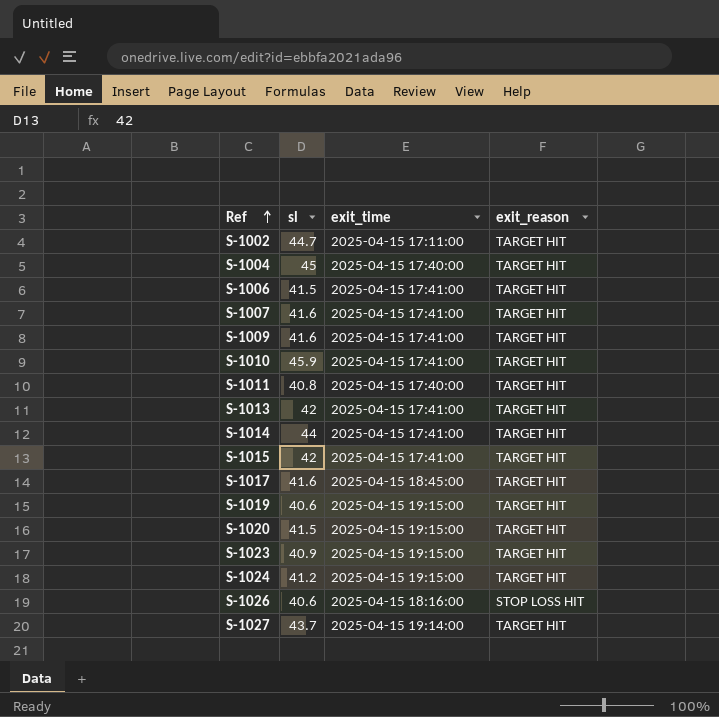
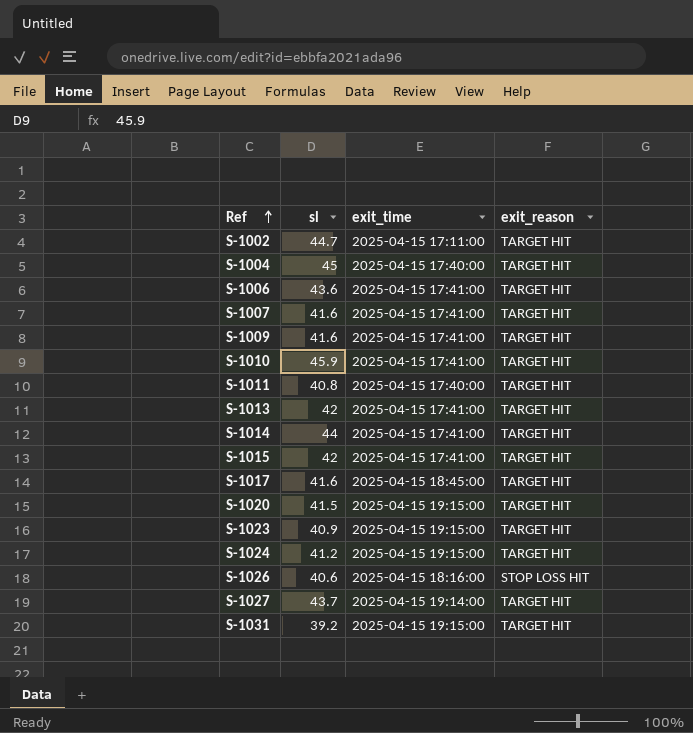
row S-1019: 40.6 | 2025-04-15 19:15:00 | TARGET HIT -> none
S-1006 | sl: 41.5 -> 43.6
row S-1031: none -> 39.2 | 2025-04-15 19:15:00 | TARGET HIT

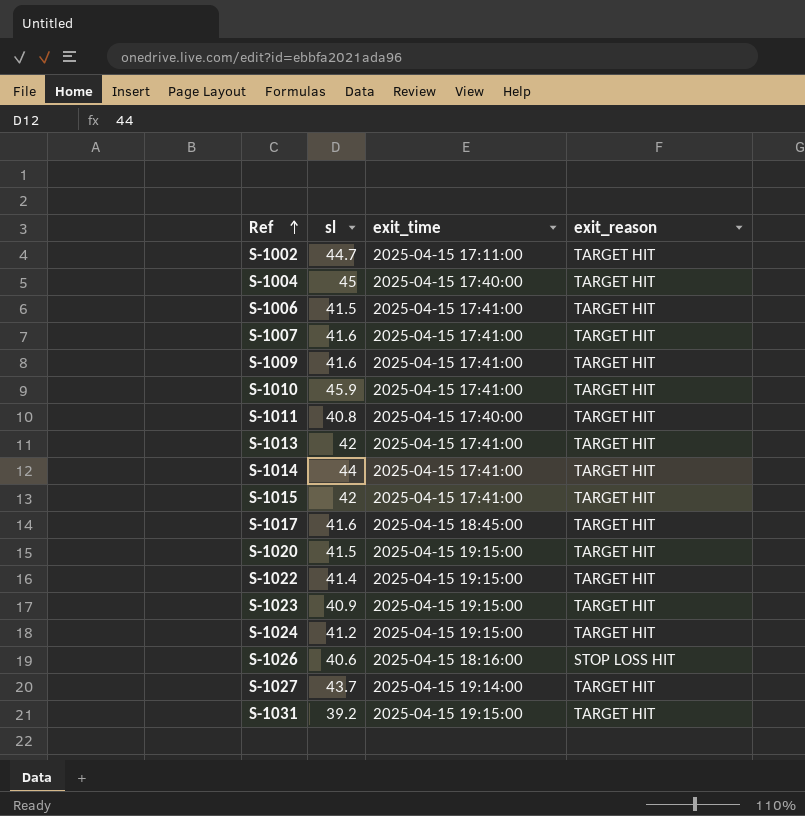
S-1006 | sl: 43.6 -> 41.5
row S-1022: none -> 41.4 | 2025-04-15 19:15:00 | TARGET HIT

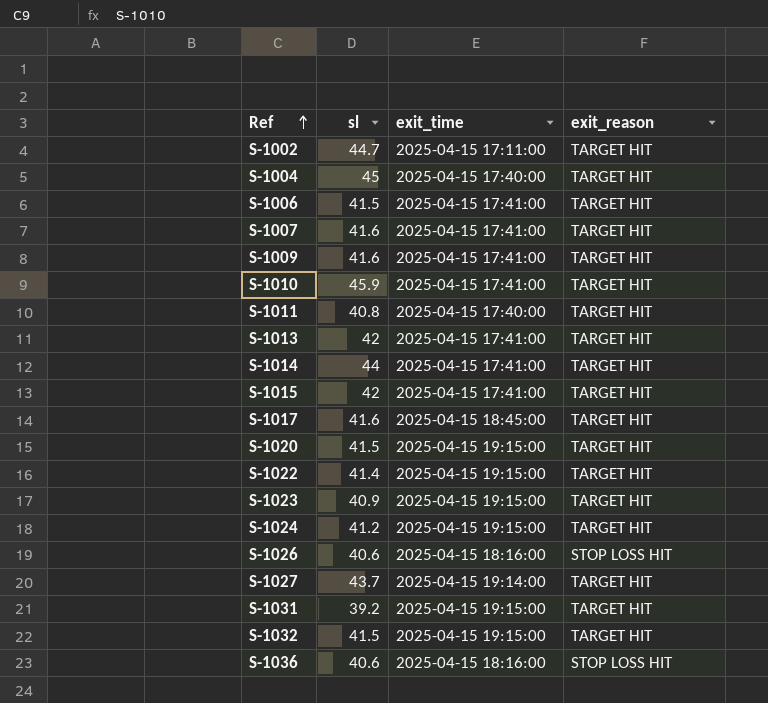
row S-1032: none -> 41.5 | 2025-04-15 19:15:00 | TARGET HIT
row S-1036: none -> 40.6 | 2025-04-15 18:16:00 | STOP LOSS HIT

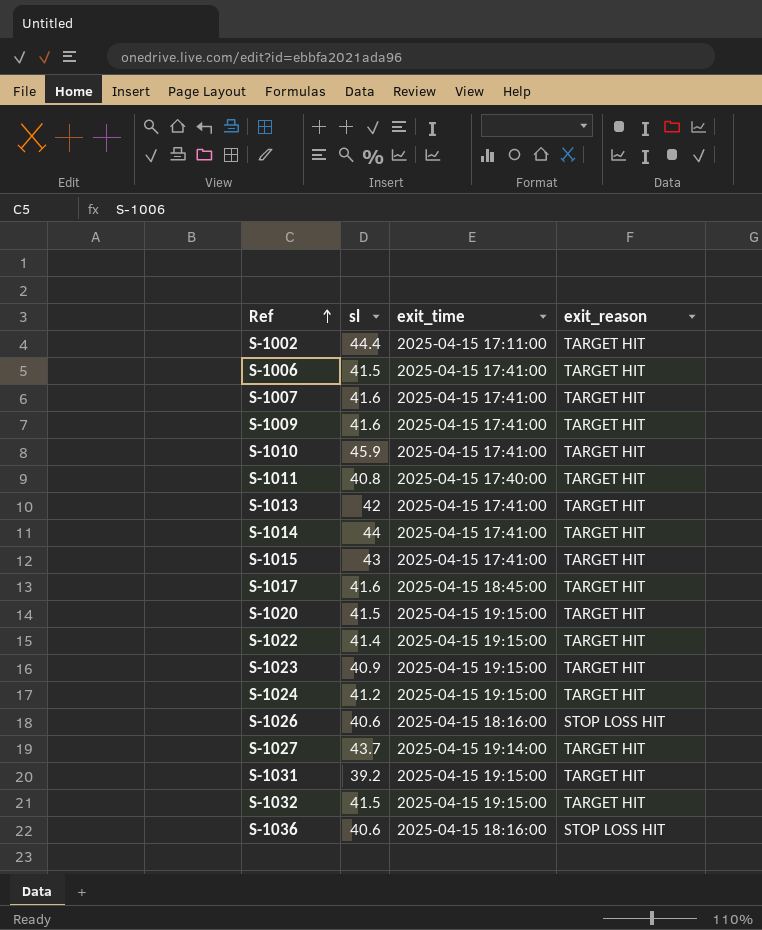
row S-1004: 45 | 2025-04-15 17:40:00 | TARGET HIT -> none
S-1002 | sl: 44.7 -> 44.4
S-1015 | sl: 42 -> 43

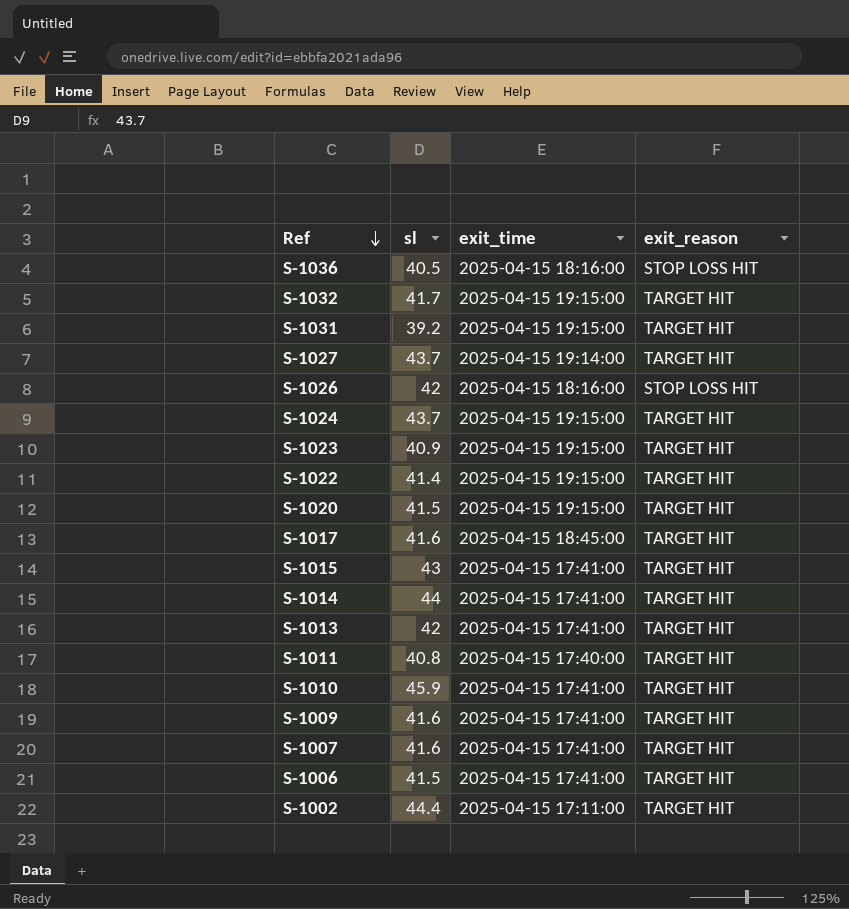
row order: Ref ascending -> Ref descending
S-1036 | sl: 40.6 -> 40.5
S-1032 | sl: 41.5 -> 41.7
S-1026 | sl: 40.6 -> 42
S-1024 | sl: 41.2 -> 43.7

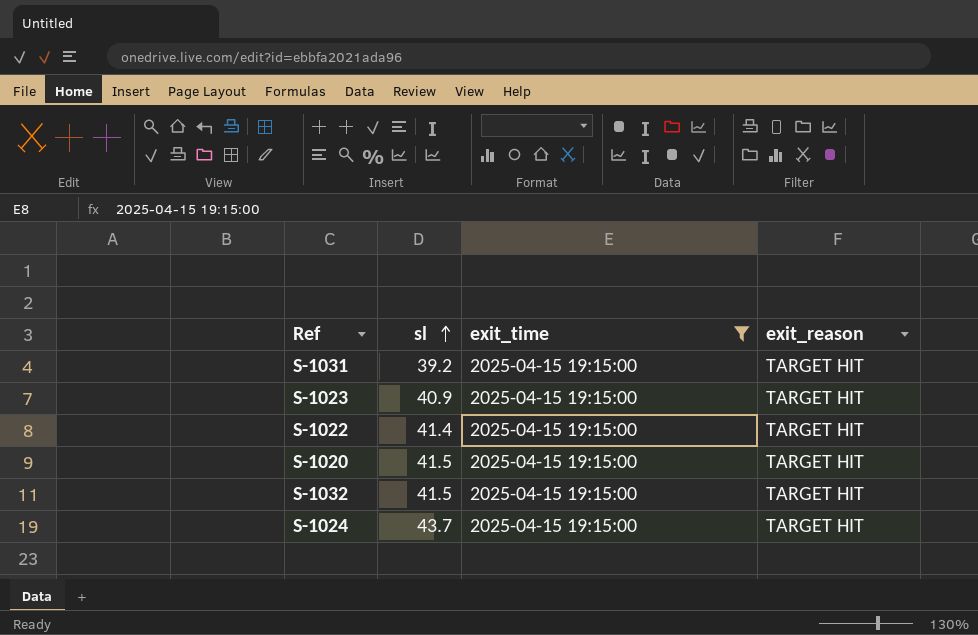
filter: none -> exit_time = 2025-04-15 19:15:00
row order: Ref descending -> sl ascending
S-1032 | sl: 41.7 -> 41.5

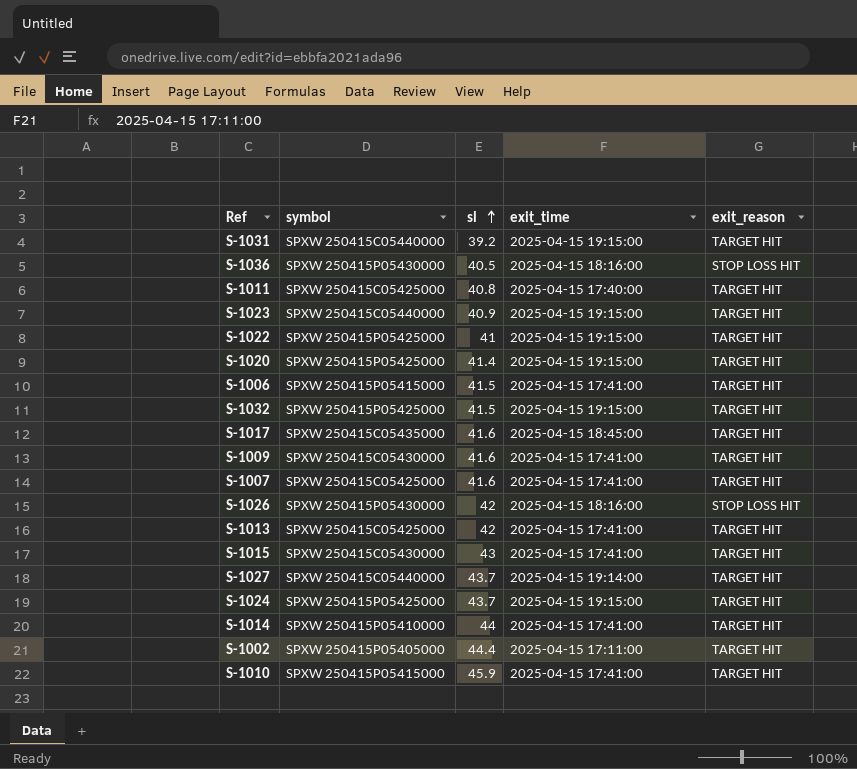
filter: exit_time = 2025-04-15 19:15:00 -> none
column symbol | position: none -> 2
S-1022 | sl: 41.4 -> 41
S-1020 | sl: 41.5 -> 41.4

